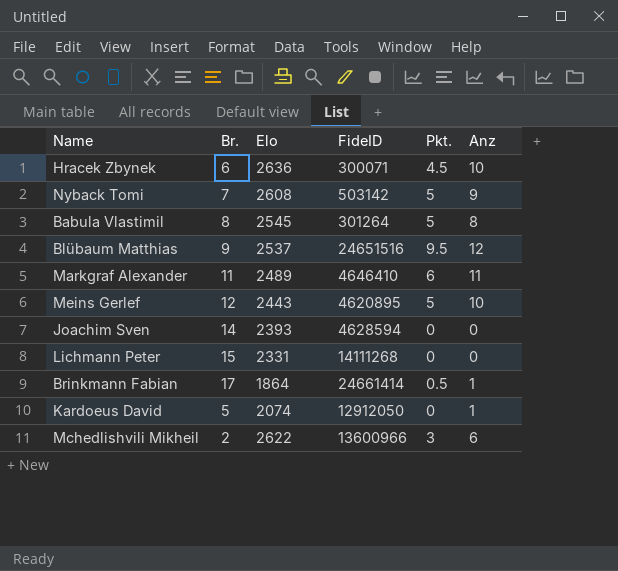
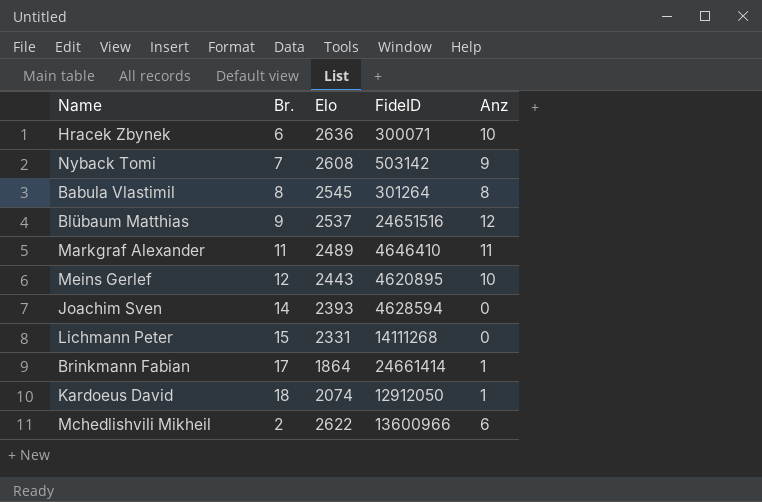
column Pkt. | position: 5 -> none
Kardoeus David | Br.: 5 -> 18

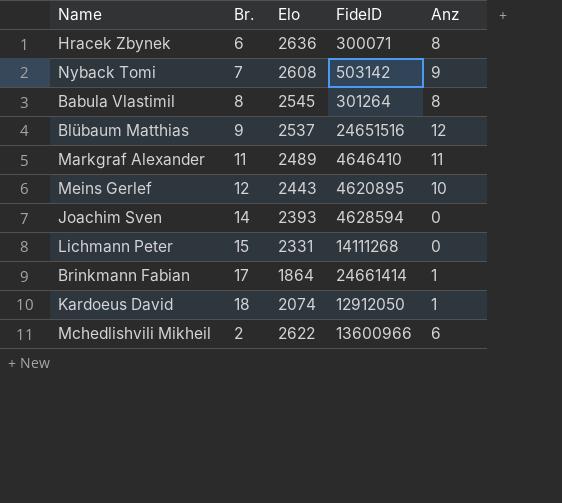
Hracek Zbynek | Anz: 10 -> 8

